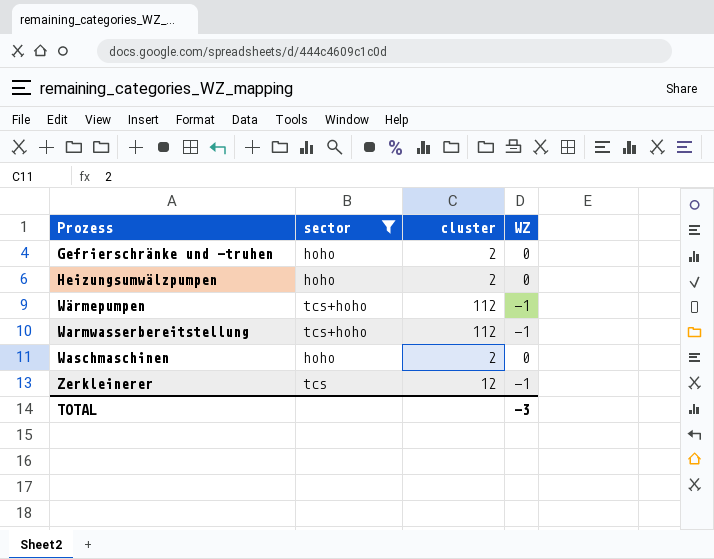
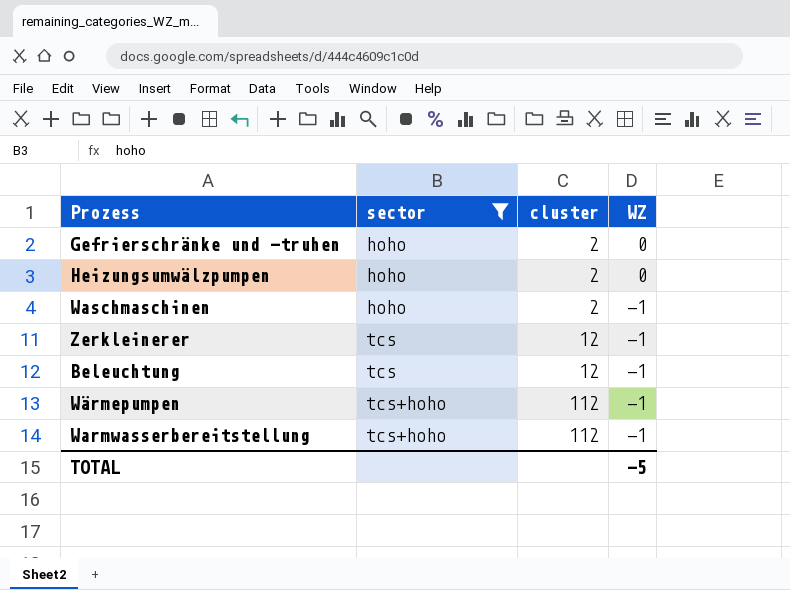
row order: Prozess ascending -> sector ascending
Waschmaschinen | WZ: 0 -> -1
row Beleuchtung: none -> tcs | 12 | -1
TOTAL | WZ: -3 -> -5

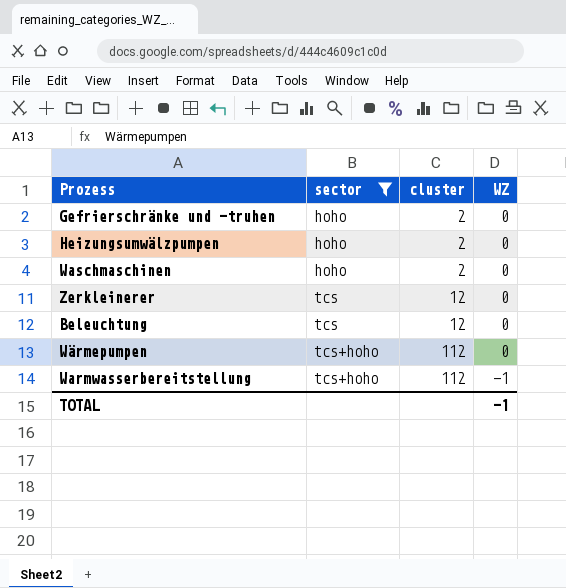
Waschmaschinen | WZ: -1 -> 0
Zerkleinerer | WZ: -1 -> 0
Beleuchtung | WZ: -1 -> 0
Wärmepumpen | WZ: -1 -> 0
TOTAL | WZ: -5 -> -1

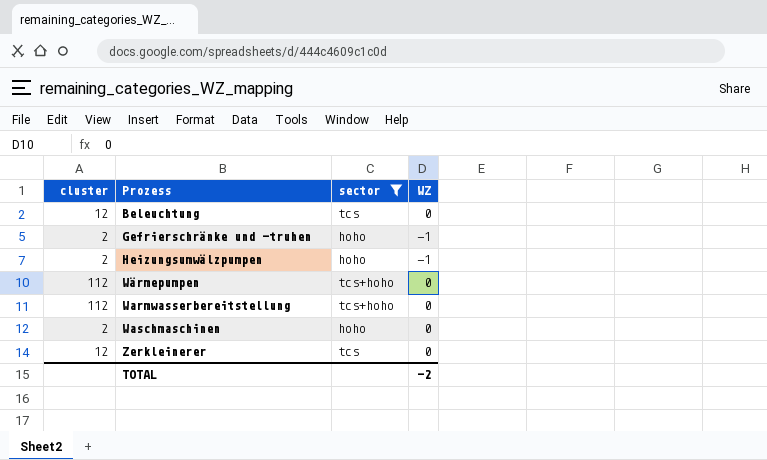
row order: sector ascending -> Prozess ascending
column cluster | position: 3 -> 1
Gefrierschränke und -truhen | WZ: 0 -> -1
Heizungsumwälzpumpen | WZ: 0 -> -1
Warmwasserbereitstellung | WZ: -1 -> 0
TOTAL | WZ: -1 -> -2

